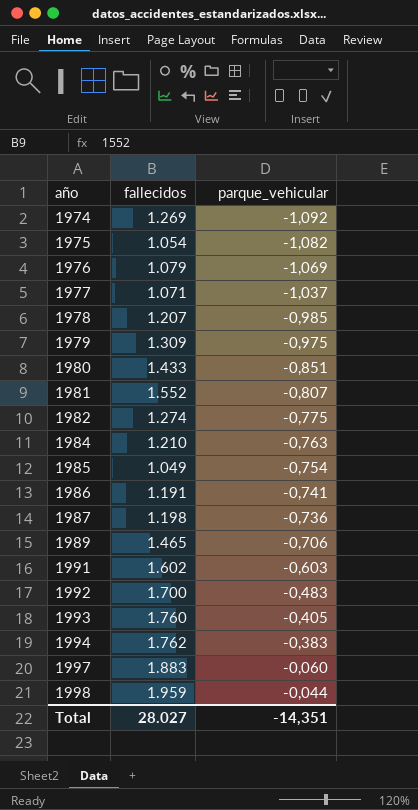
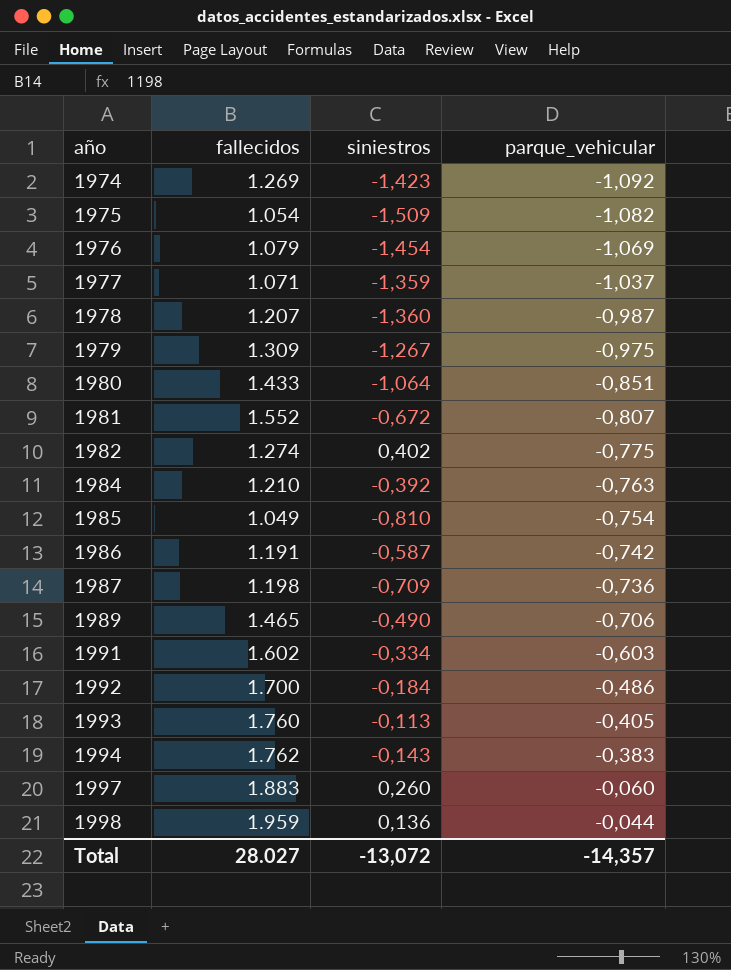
column siniestros | position: none -> 3
1978 | parque_vehicular: -0,985 -> -0,987
1986 | parque_vehicular: -0,741 -> -0,742
1992 | parque_vehicular: -0,483 -> -0,486
Total | parque_vehicular: -14,351 -> -14,357

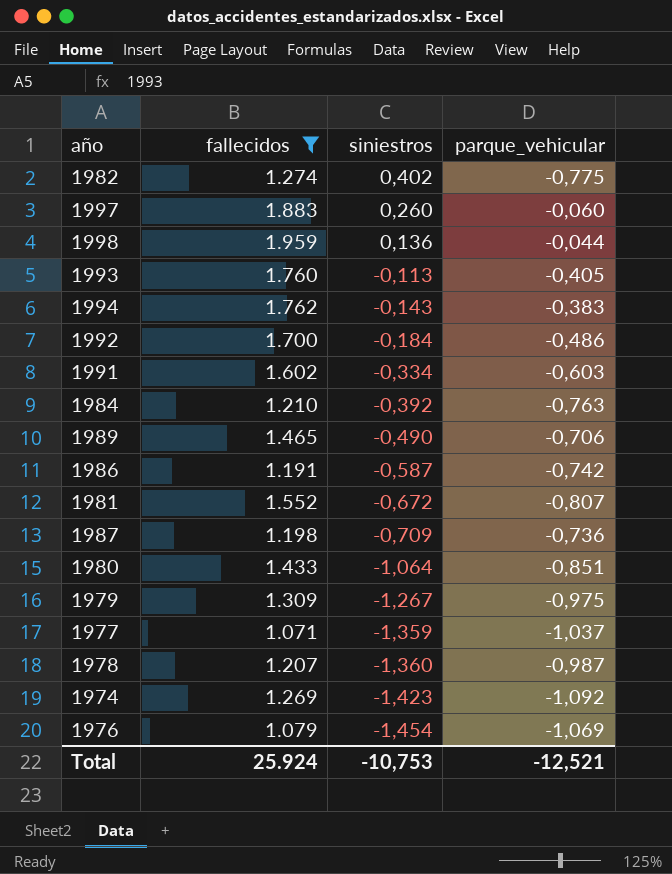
filter: none -> fallecidos >= 1.071
row order: año ascending -> siniestros descending
Total | fallecidos: 28.027 -> 25.924
Total | siniestros: -13,072 -> -10,753
Total | parque_vehicular: -14,357 -> -12,521

